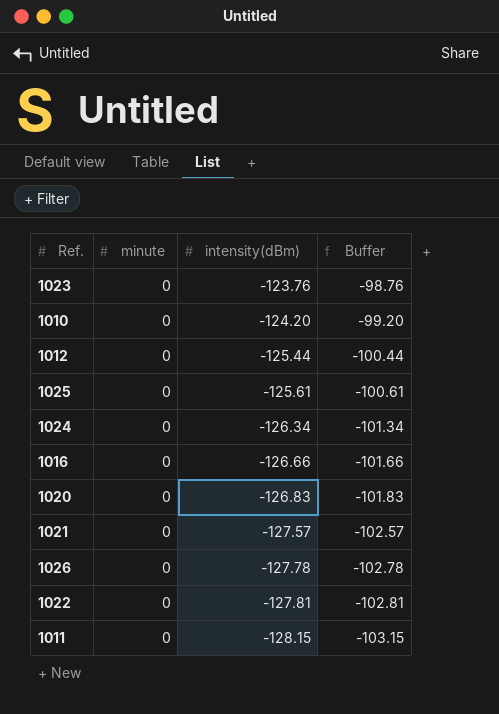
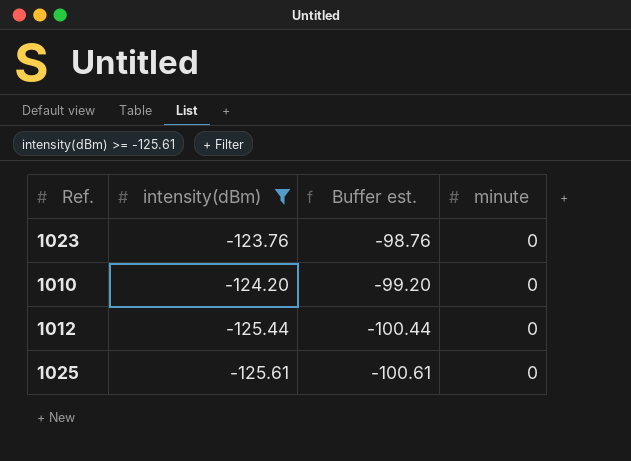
filter: none -> intensity(dBm) >= -125.61
column name: Buffer -> Buffer est.
column minute | position: 2 -> 4

